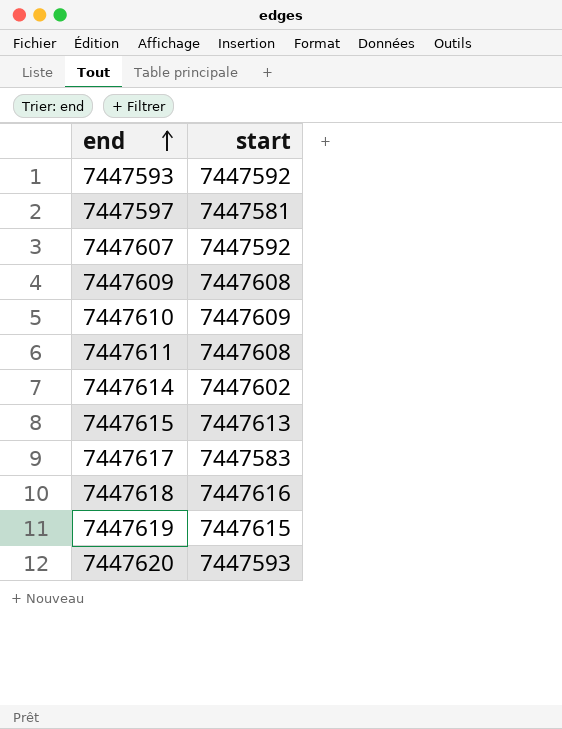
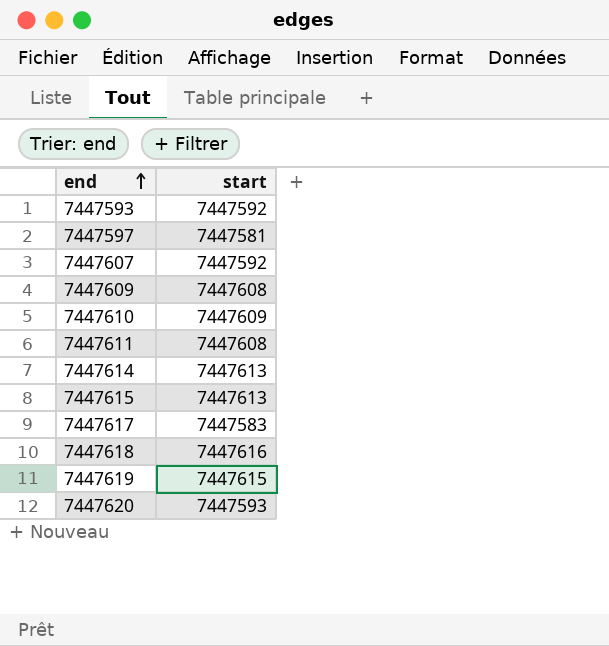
7447614 | start: 7447602 -> 7447613

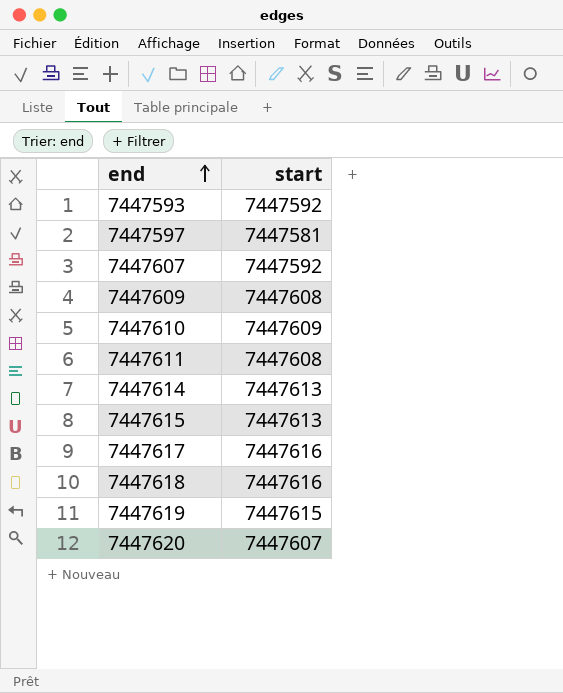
7447617 | start: 7447583 -> 7447616
7447620 | start: 7447593 -> 7447607

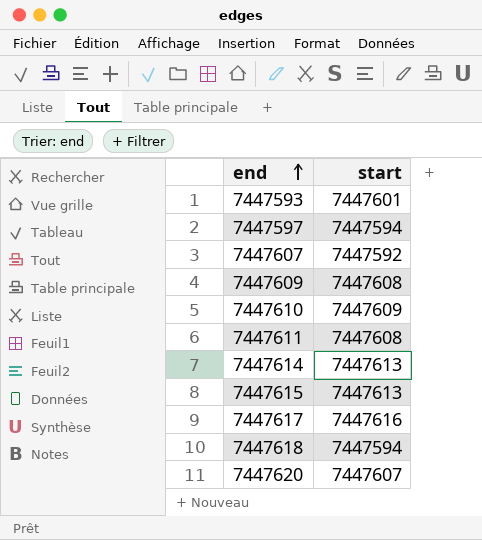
row 7447619: 7447615 -> none
7447593 | start: 7447592 -> 7447601
7447597 | start: 7447581 -> 7447594
7447618 | start: 7447616 -> 7447594

